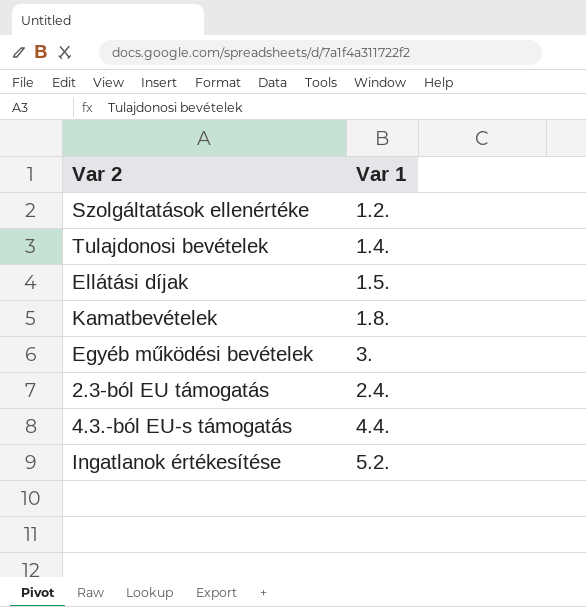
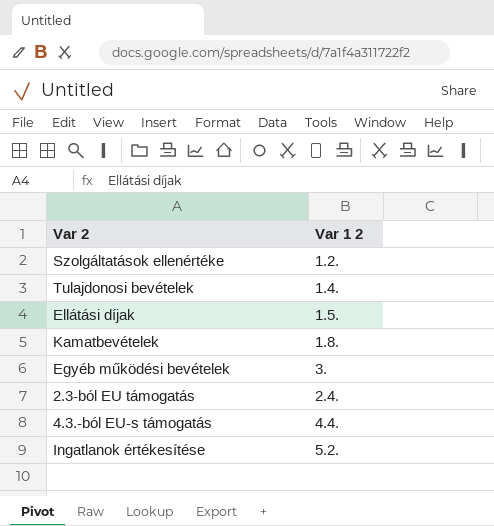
column name: Var 1 -> Var 1 2

